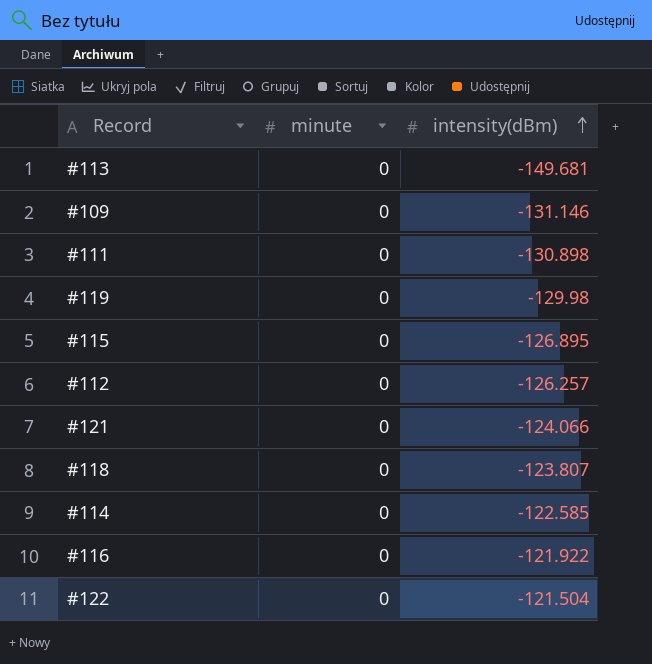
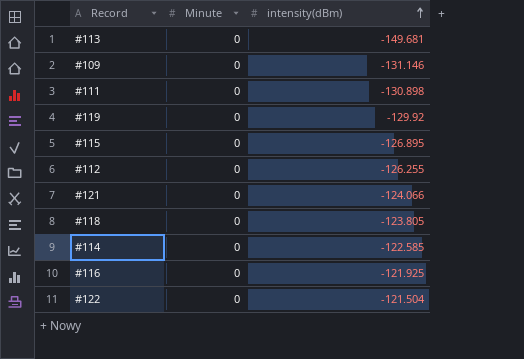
column name: minute -> Minute
#119 | intensity(dBm): -129.98 -> -129.92
#112 | intensity(dBm): -126.257 -> -126.255
#118 | intensity(dBm): -123.807 -> -123.805
#116 | intensity(dBm): -121.922 -> -121.925

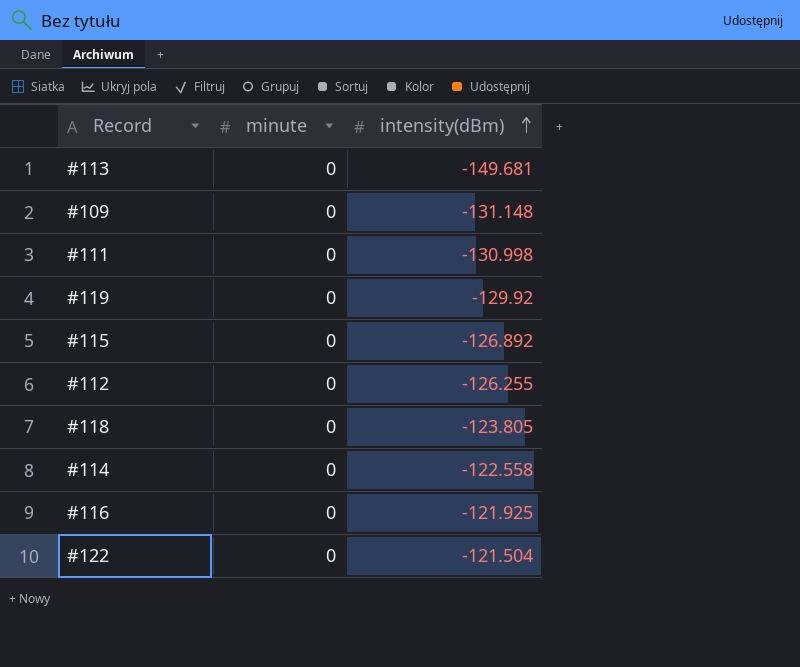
column name: Minute -> minute
row #121: 0 | -124.066 -> none
#109 | intensity(dBm): -131.146 -> -131.148
#111 | intensity(dBm): -130.898 -> -130.998
#115 | intensity(dBm): -126.895 -> -126.892
#114 | intensity(dBm): -122.585 -> -122.558

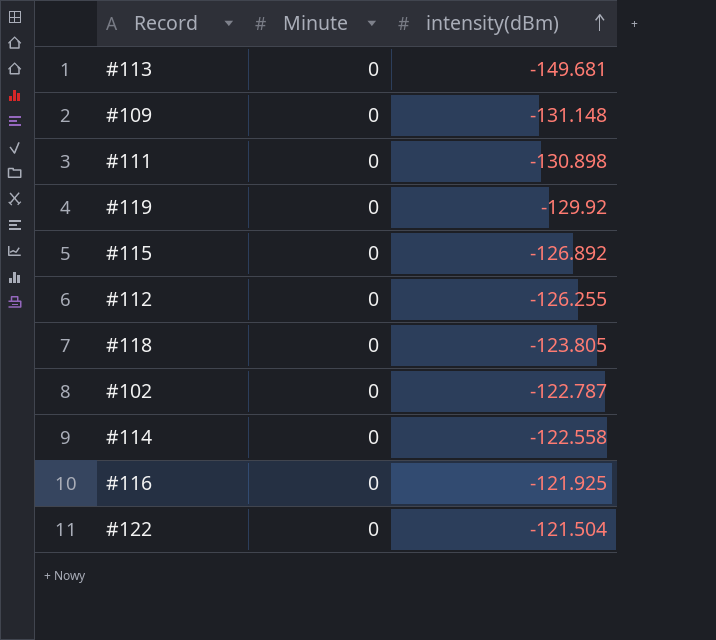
column name: minute -> Minute
#111 | intensity(dBm): -130.998 -> -130.898
row #102: none -> 0 | -122.787

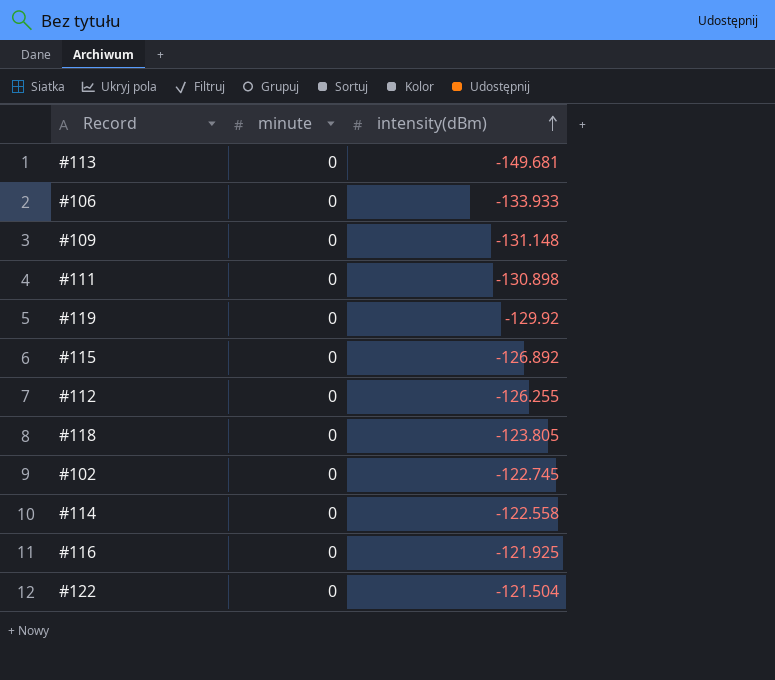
column name: Minute -> minute
row #106: none -> 0 | -133.933
#102 | intensity(dBm): -122.787 -> -122.745

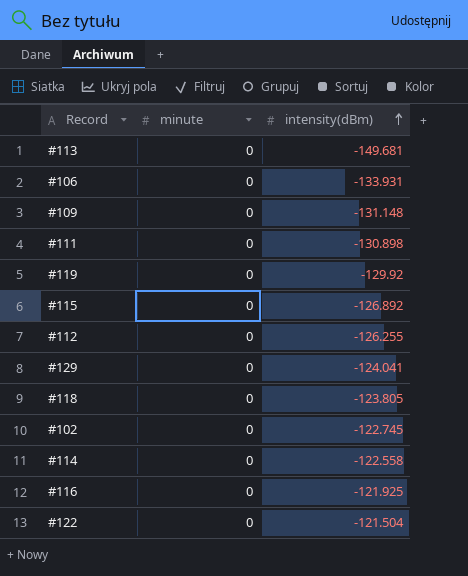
#106 | intensity(dBm): -133.933 -> -133.931
row #129: none -> 0 | -124.041

